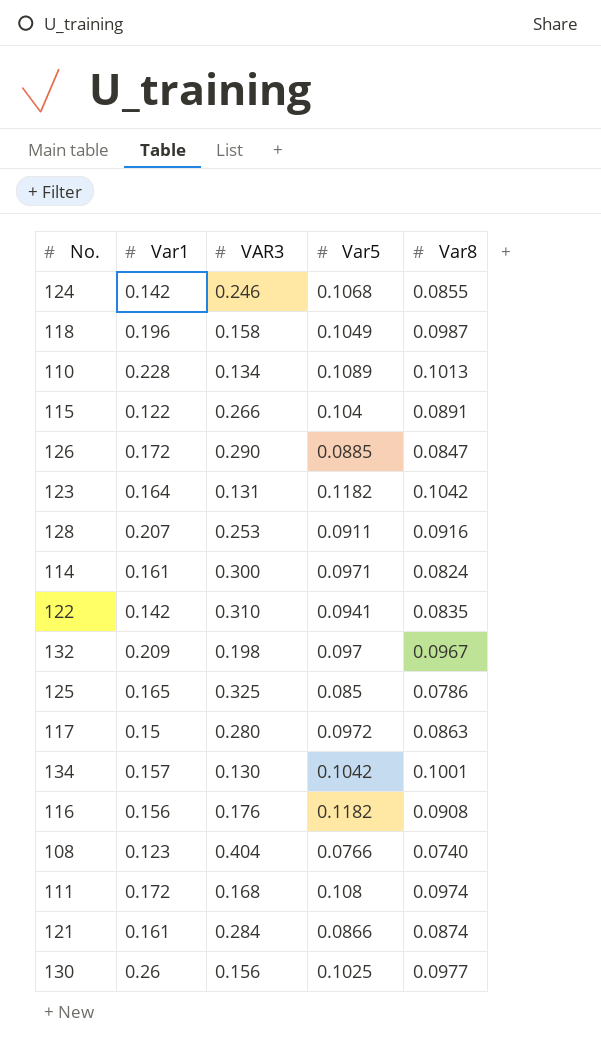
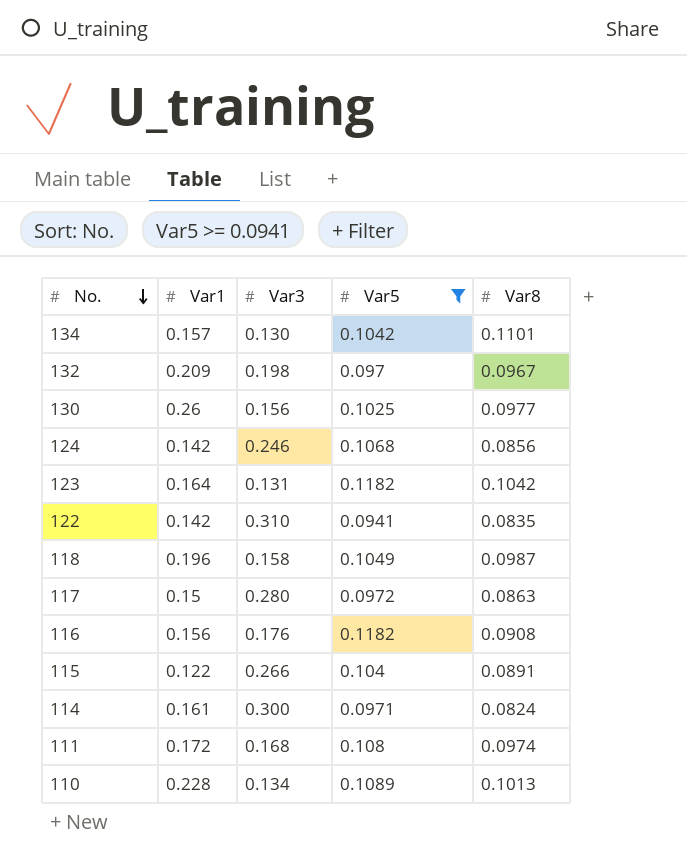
filter: none -> Var5 >= 0.0941
row order: none -> No. descending
column name: VAR3 -> Var3
134 | Var8: 0.1001 -> 0.1101
124 | Var8: 0.0855 -> 0.0856

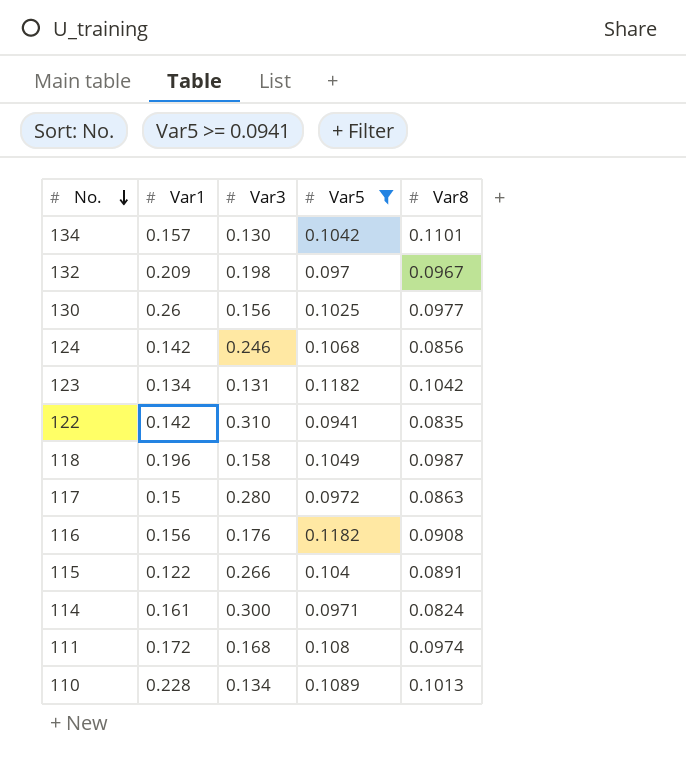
123 | Var1: 0.164 -> 0.134

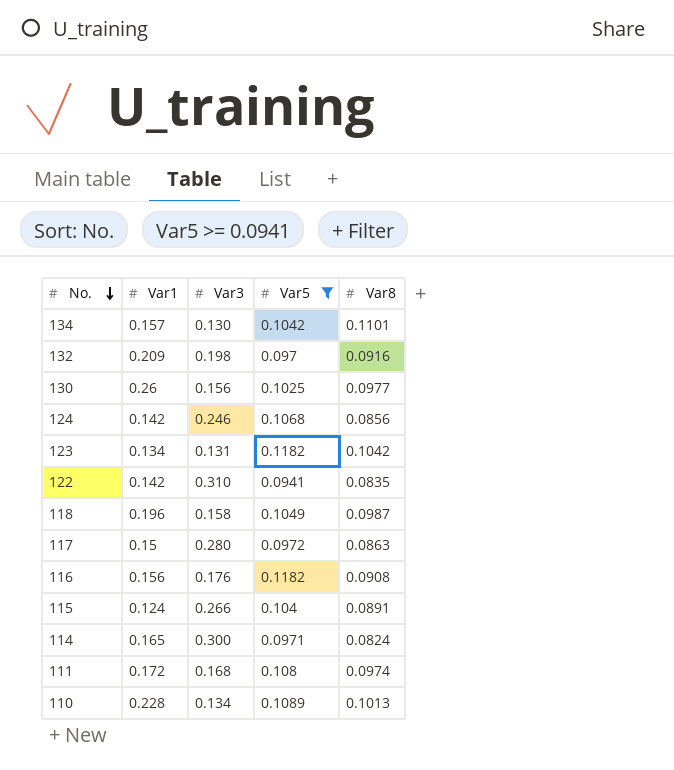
132 | Var8: 0.0967 -> 0.0916
115 | Var1: 0.122 -> 0.124
114 | Var1: 0.161 -> 0.165

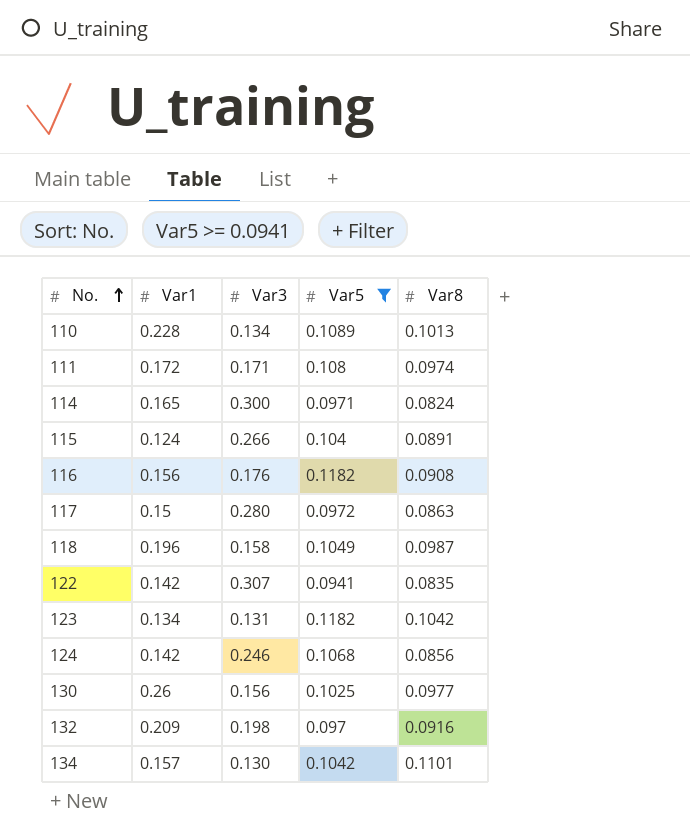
row order: No. descending -> No. ascending
111 | Var3: 0.168 -> 0.171
122 | Var3: 0.310 -> 0.307

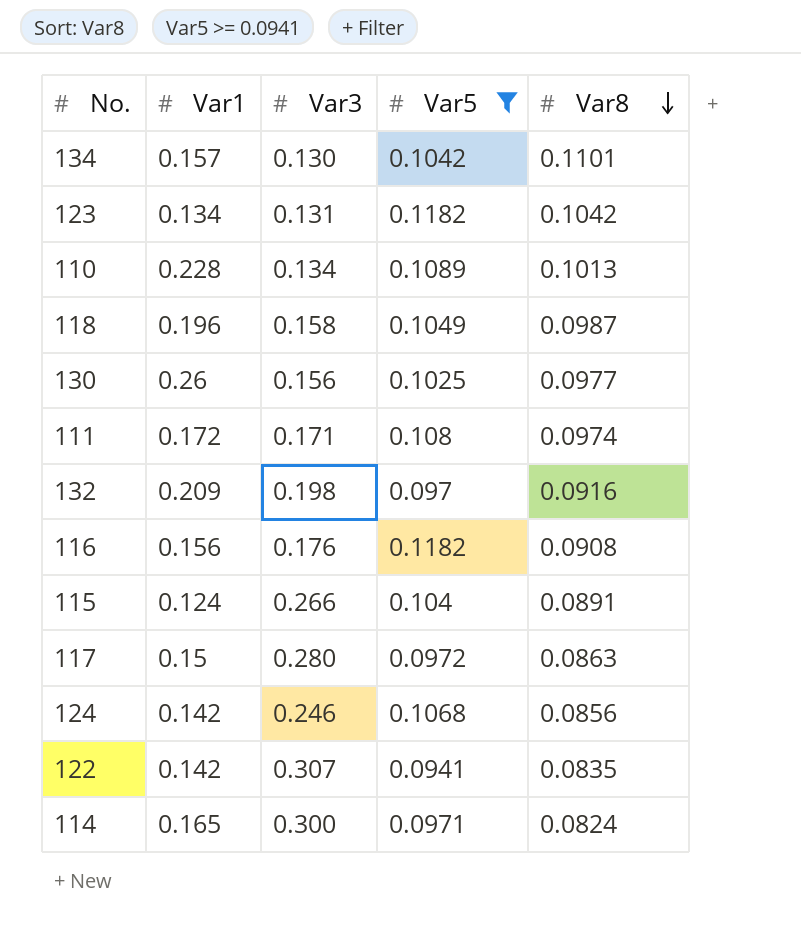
row order: No. ascending -> Var8 descending

